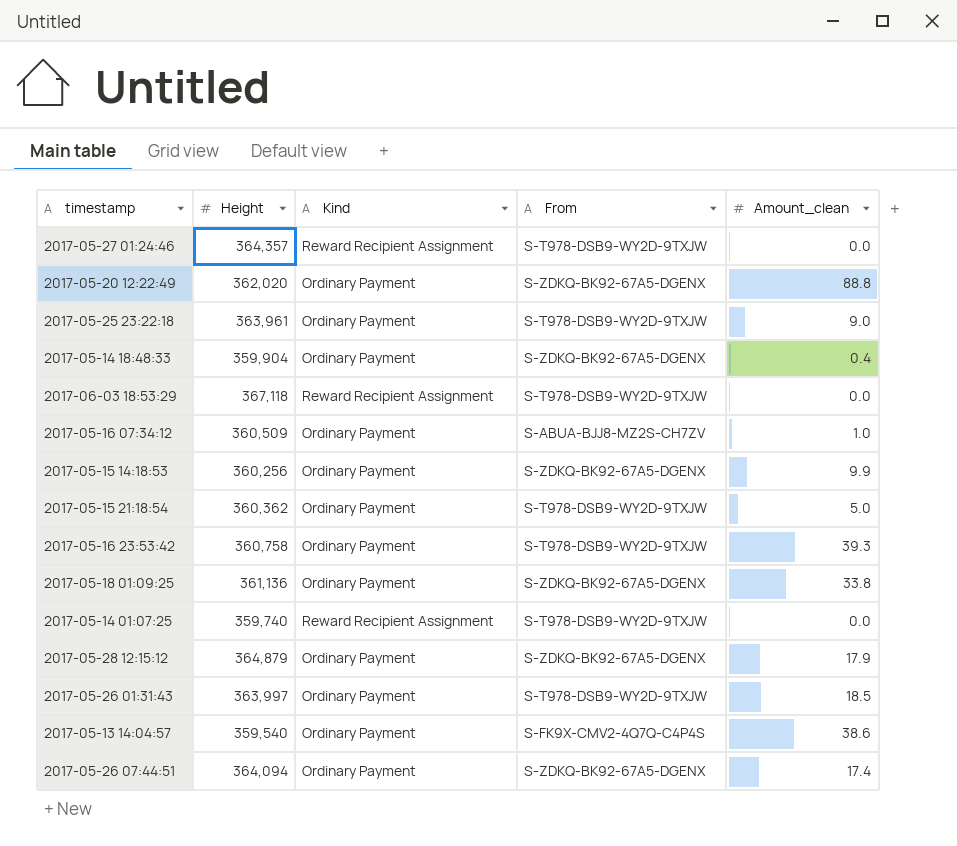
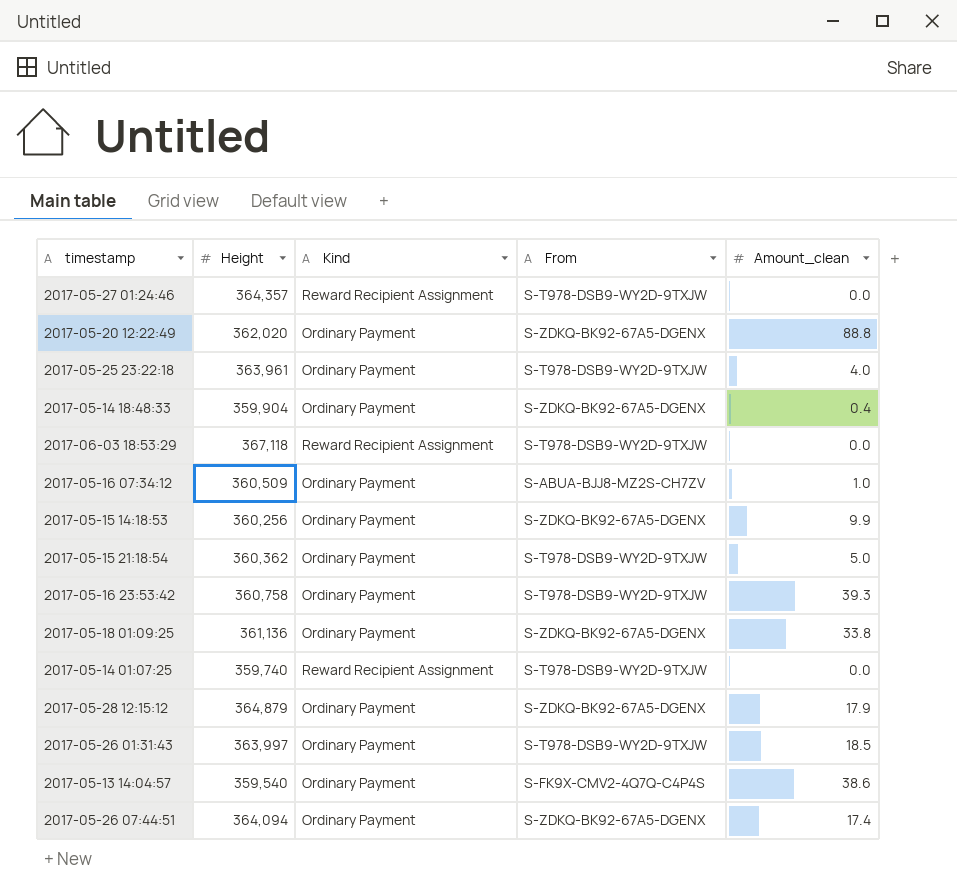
2017-05-25 23:22:18 | Amount_clean: 9.0 -> 4.0

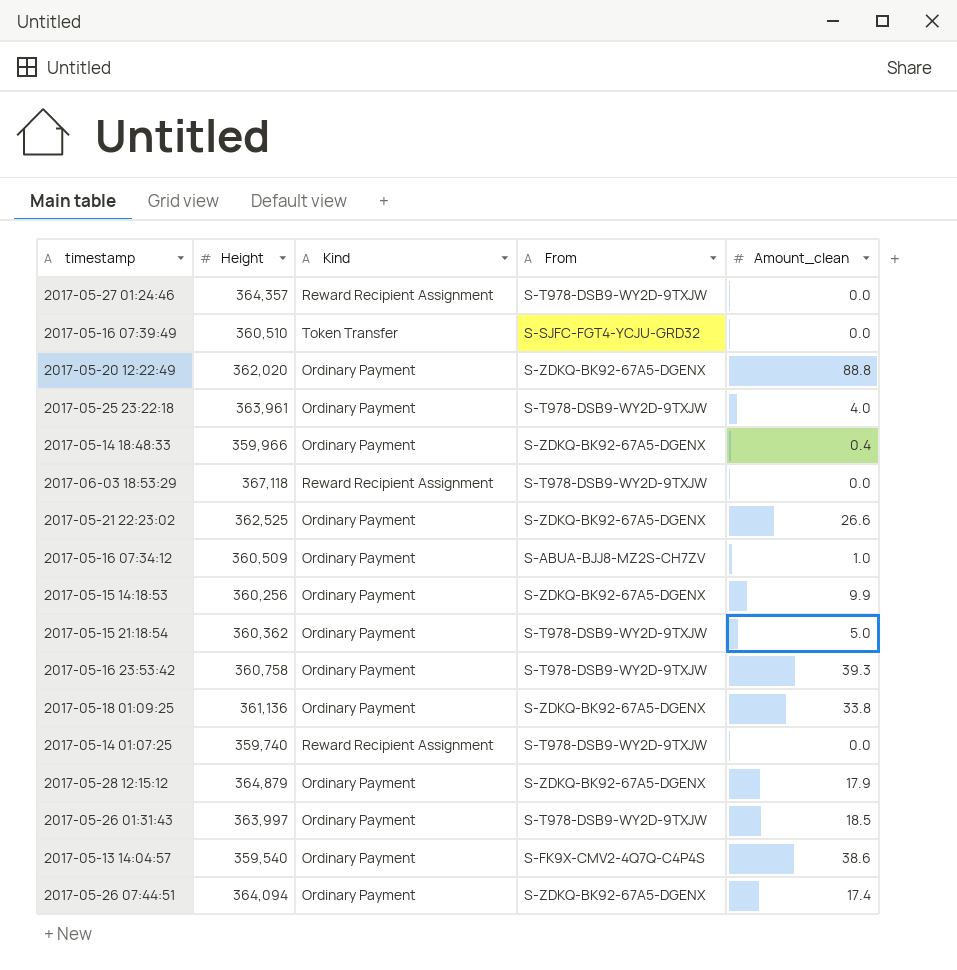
row 2017-05-16 07:39:49: none -> 360,510 | Token Transfer | S-SJFC-FGT4-YCJU-GRD32 | 0.0
2017-05-14 18:48:33 | Height: 359,904 -> 359,966
row 2017-05-21 22:23:02: none -> 362,525 | Ordinary Payment | S-ZDKQ-BK92-67A5-DGENX | 26.6

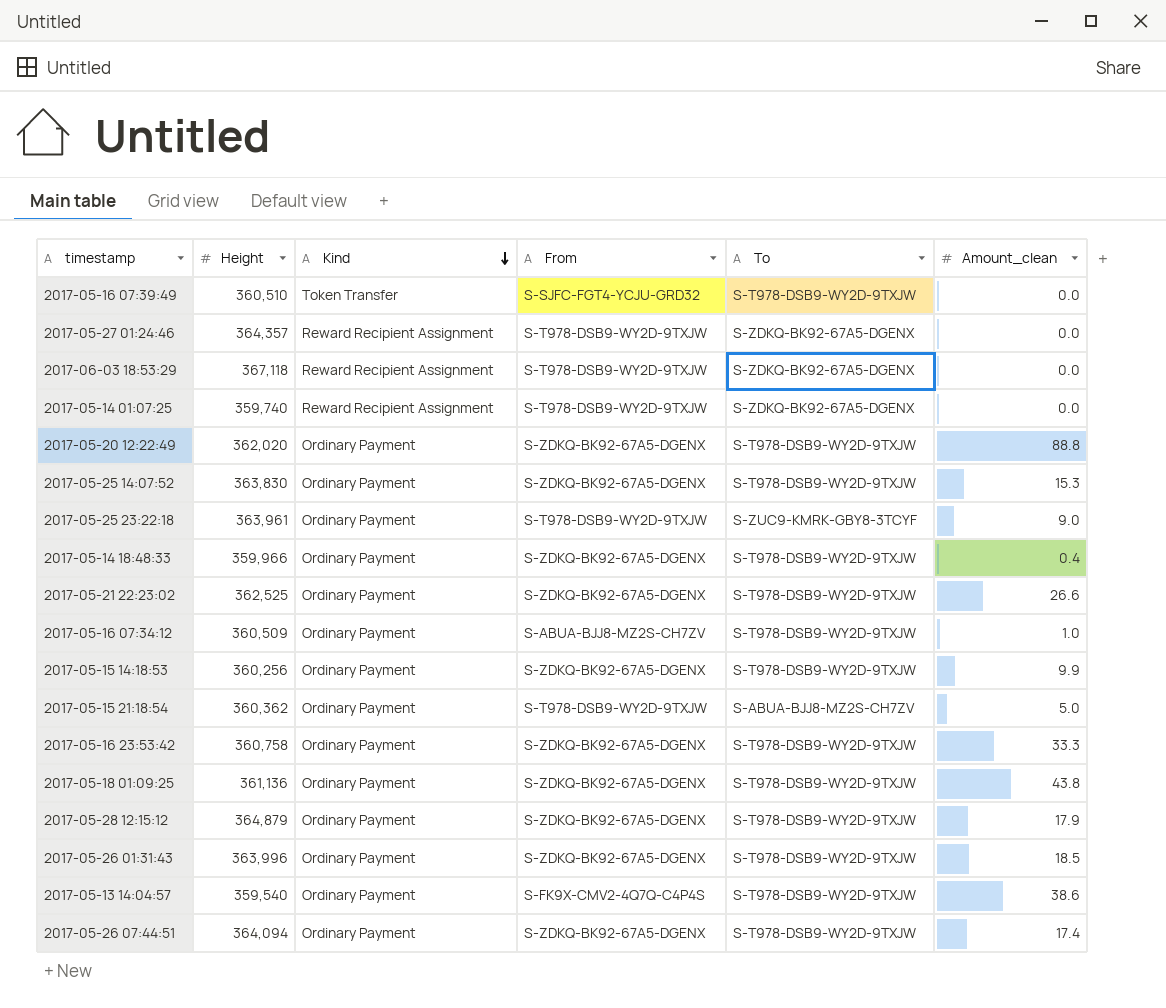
row order: none -> Kind descending
column To | position: none -> 5
row 2017-05-25 14:07:52: none -> 363,830 | Ordinary Payment | S-ZDKQ-BK92-67A5-DGENX | S-T978-DSB9-WY2D-9TXJW | 15.3
2017-05-25 23:22:18 | Amount_clean: 4.0 -> 9.0
2017-05-16 23:53:42 | From: S-T978-DSB9-WY2D-9TXJW -> S-ZDKQ-BK92-67A5-DGENX
2017-05-16 23:53:42 | Amount_clean: 39.3 -> 33.3
2017-05-18 01:09:25 | Amount_clean: 33.8 -> 43.8
2017-05-26 01:31:43 | Height: 363,997 -> 363,996
2017-05-26 01:31:43 | From: S-T978-DSB9-WY2D-9TXJW -> S-ZDKQ-BK92-67A5-DGENX

